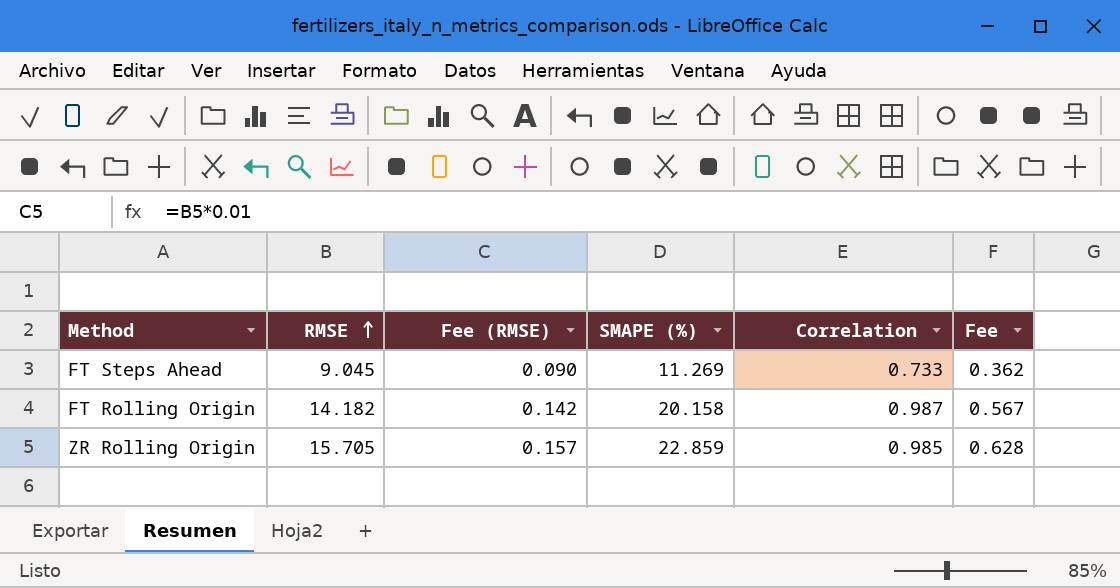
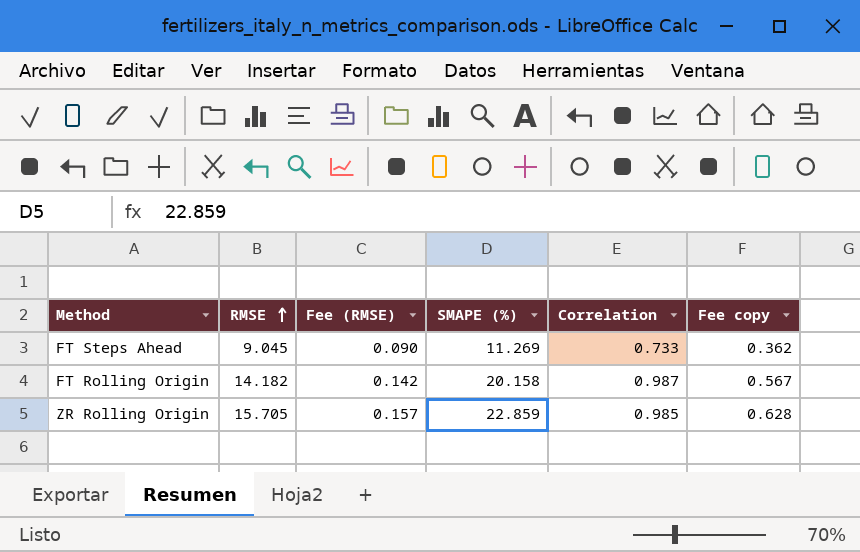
column name: Fee -> Fee copy

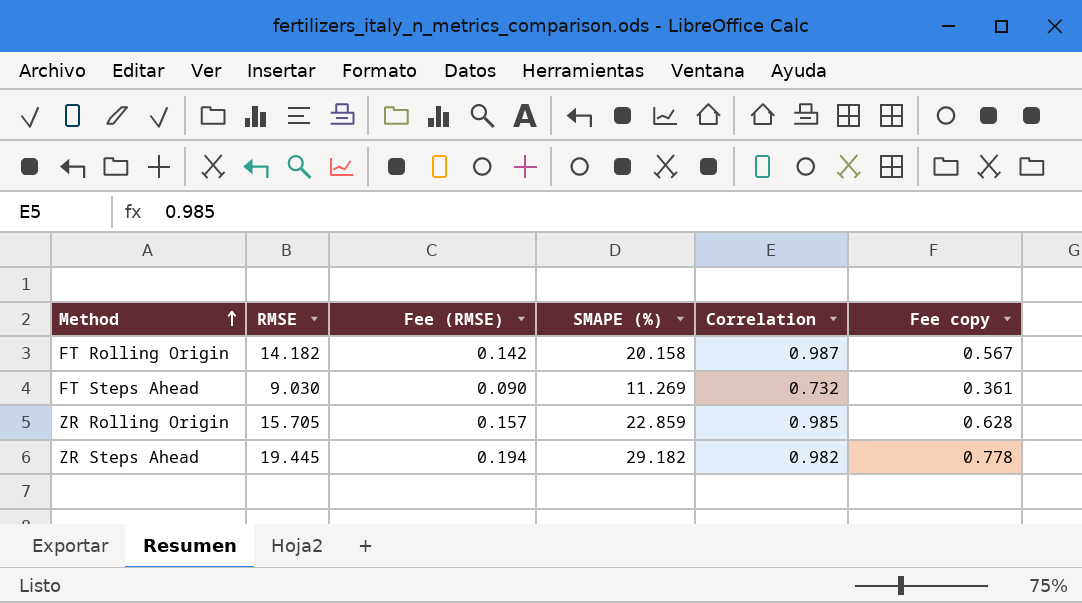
row order: RMSE ascending -> Method ascending
FT Steps Ahead | RMSE: 9.045 -> 9.030
FT Steps Ahead | Correlation: 0.733 -> 0.732
FT Steps Ahead | Fee copy: 0.362 -> 0.361
row ZR Steps Ahead: none -> 19.445 | 0.194 | 29.182 | 0.982 | 0.778

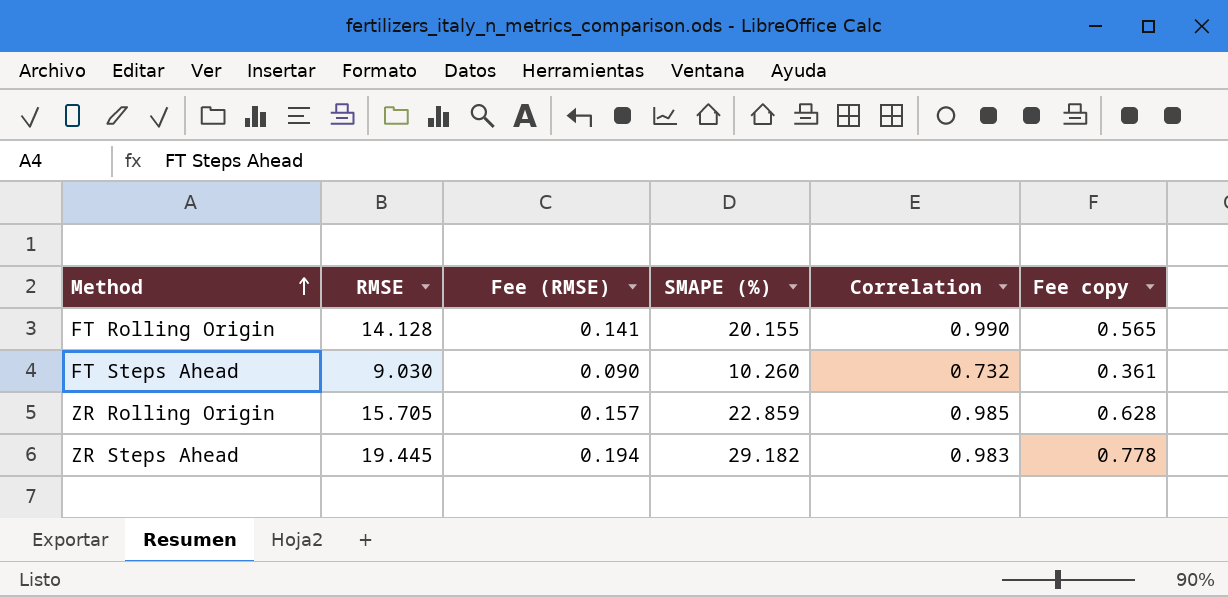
FT Rolling Origin | RMSE: 14.182 -> 14.128
FT Rolling Origin | Fee (RMSE): 0.142 -> 0.141
FT Rolling Origin | SMAPE (%): 20.158 -> 20.155
FT Rolling Origin | Correlation: 0.987 -> 0.990
FT Rolling Origin | Fee copy: 0.567 -> 0.565
FT Steps Ahead | SMAPE (%): 11.269 -> 10.260
ZR Steps Ahead | Correlation: 0.982 -> 0.983

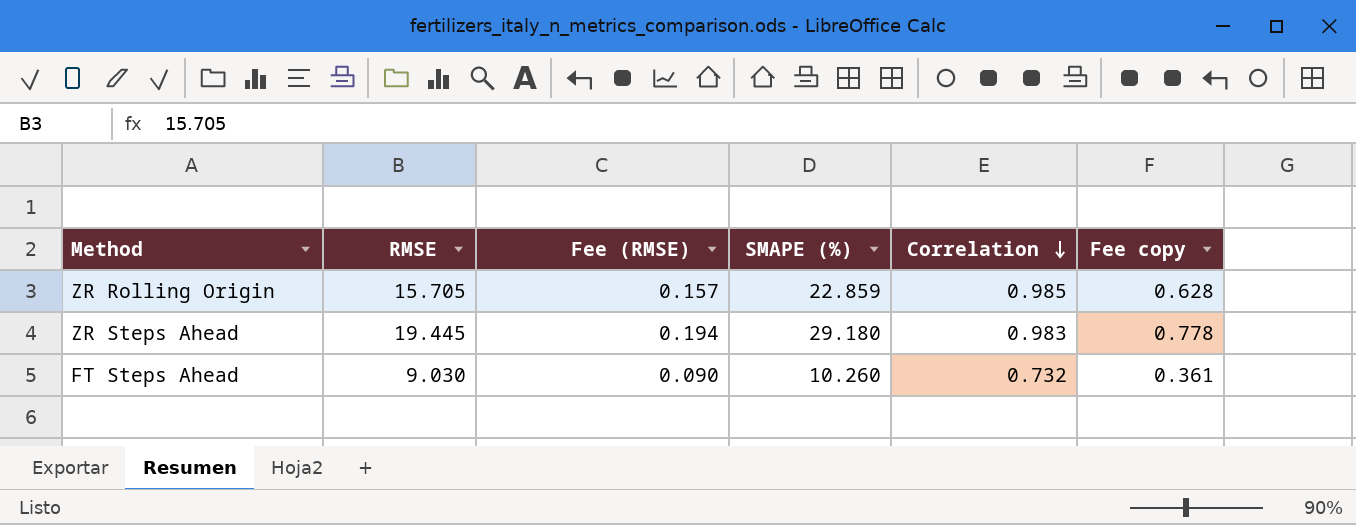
row order: Method ascending -> Correlation descending
row FT Rolling Origin: 14.128 | 0.141 | 20.155 | 0.990 | 0.565 -> none
ZR Steps Ahead | SMAPE (%): 29.182 -> 29.180

